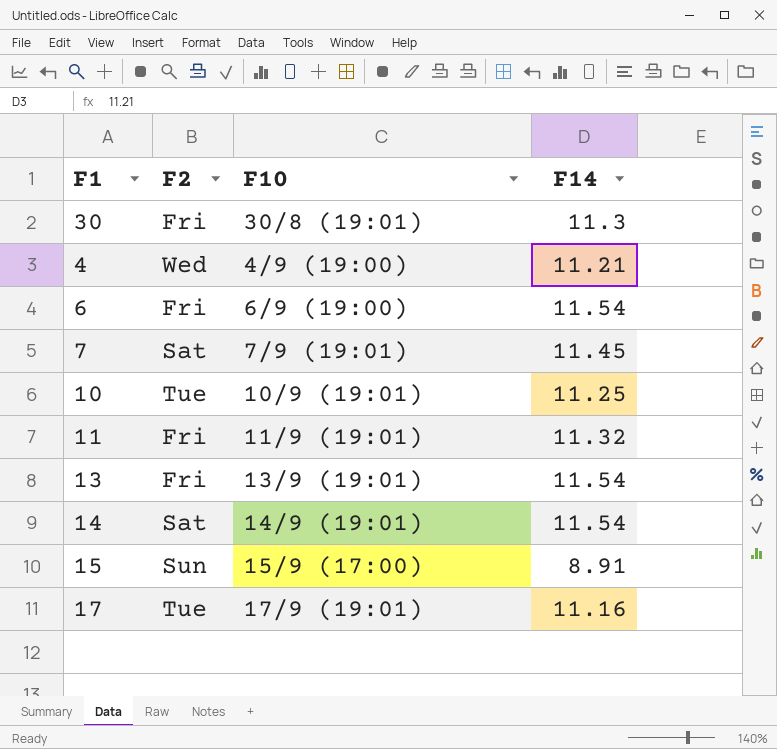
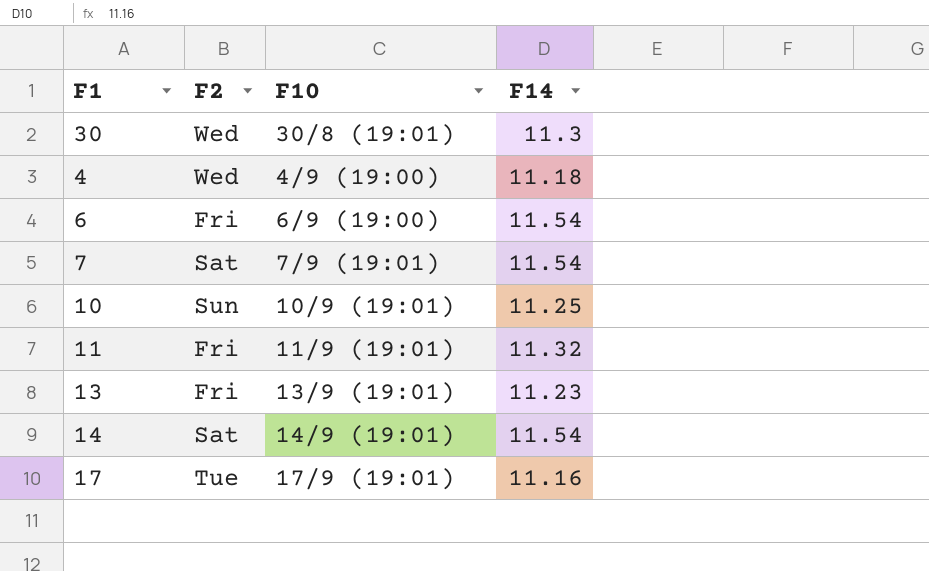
row 15: Sun | 15/9 (17:00) | 8.91 -> none
30 | F2: Fri -> Wed
4 | F14: 11.21 -> 11.18
7 | F14: 11.45 -> 11.54
10 | F2: Tue -> Sun
13 | F14: 11.54 -> 11.23

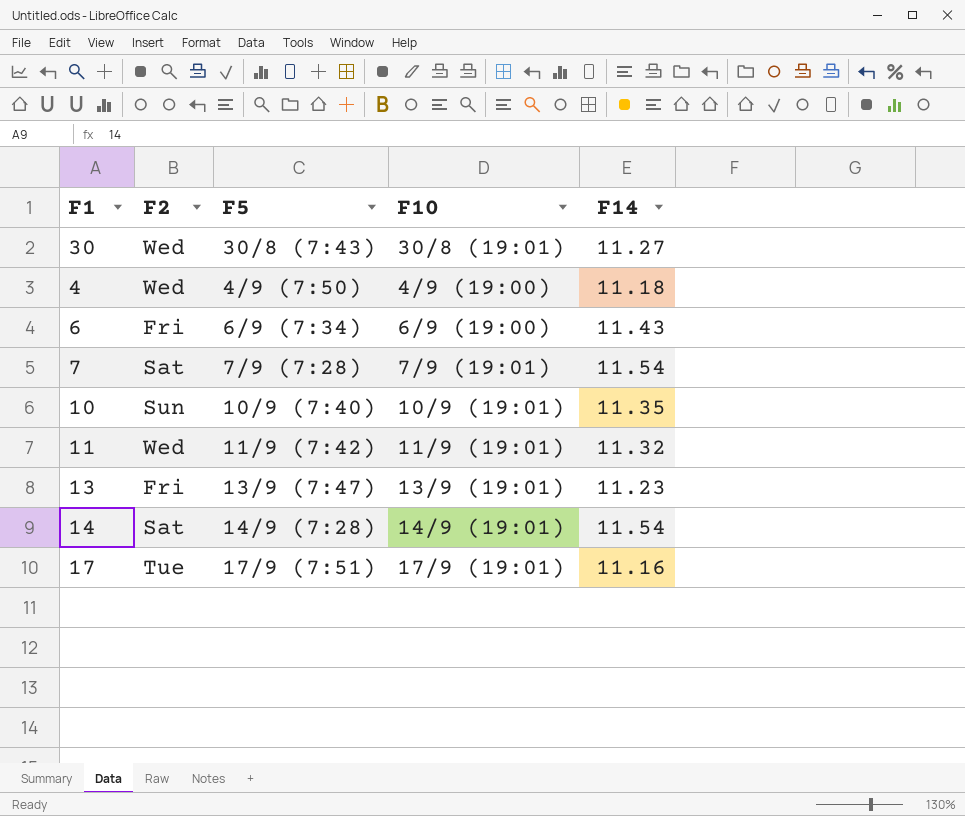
column F5 | position: none -> 3
30 | F14: 11.3 -> 11.27
6 | F14: 11.54 -> 11.43
10 | F14: 11.25 -> 11.35
11 | F2: Fri -> Wed

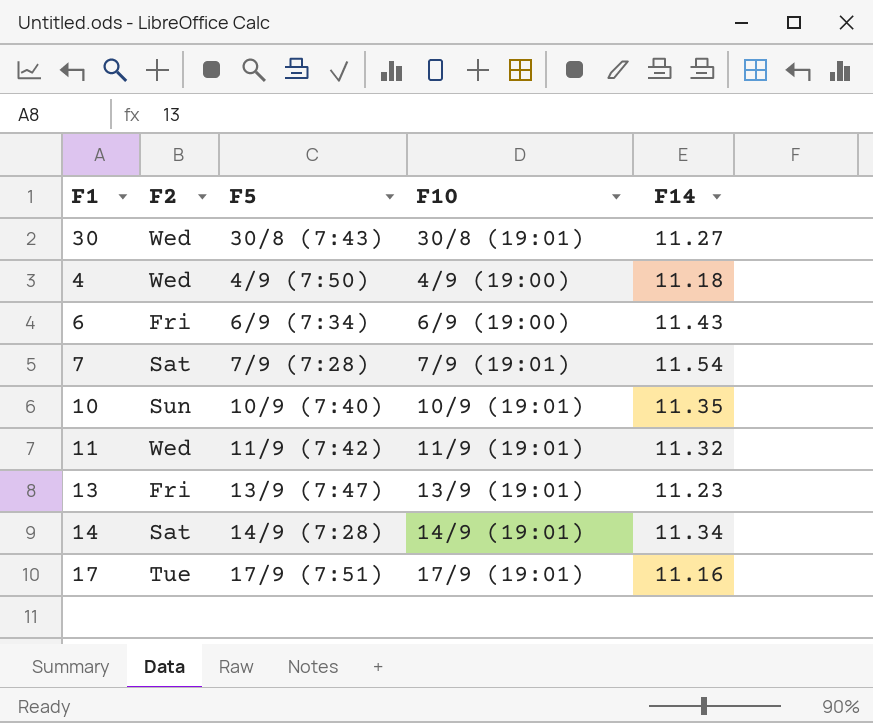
14 | F14: 11.54 -> 11.34

